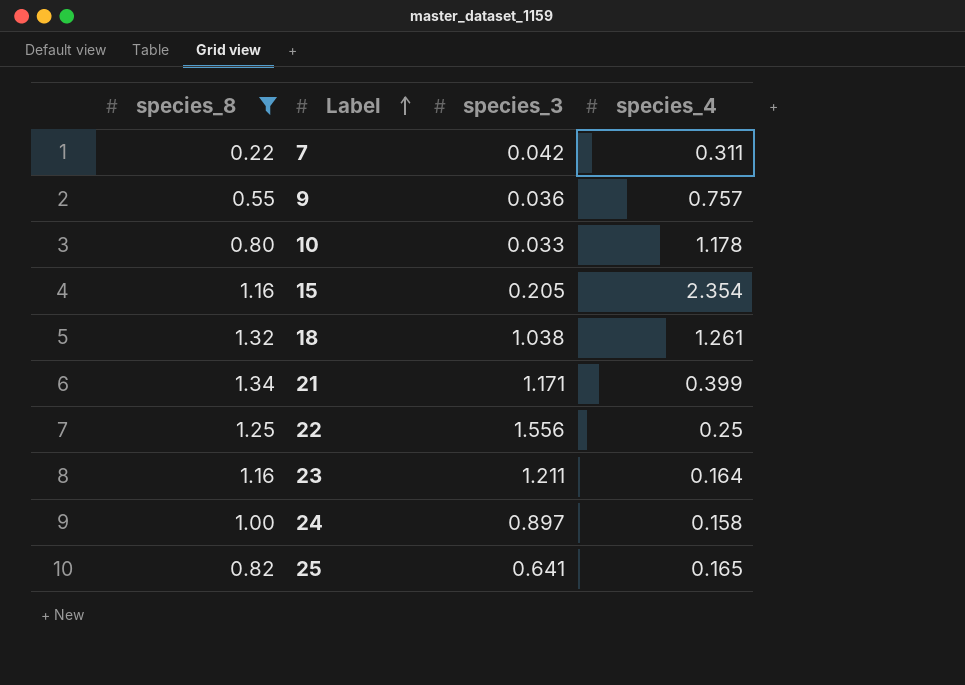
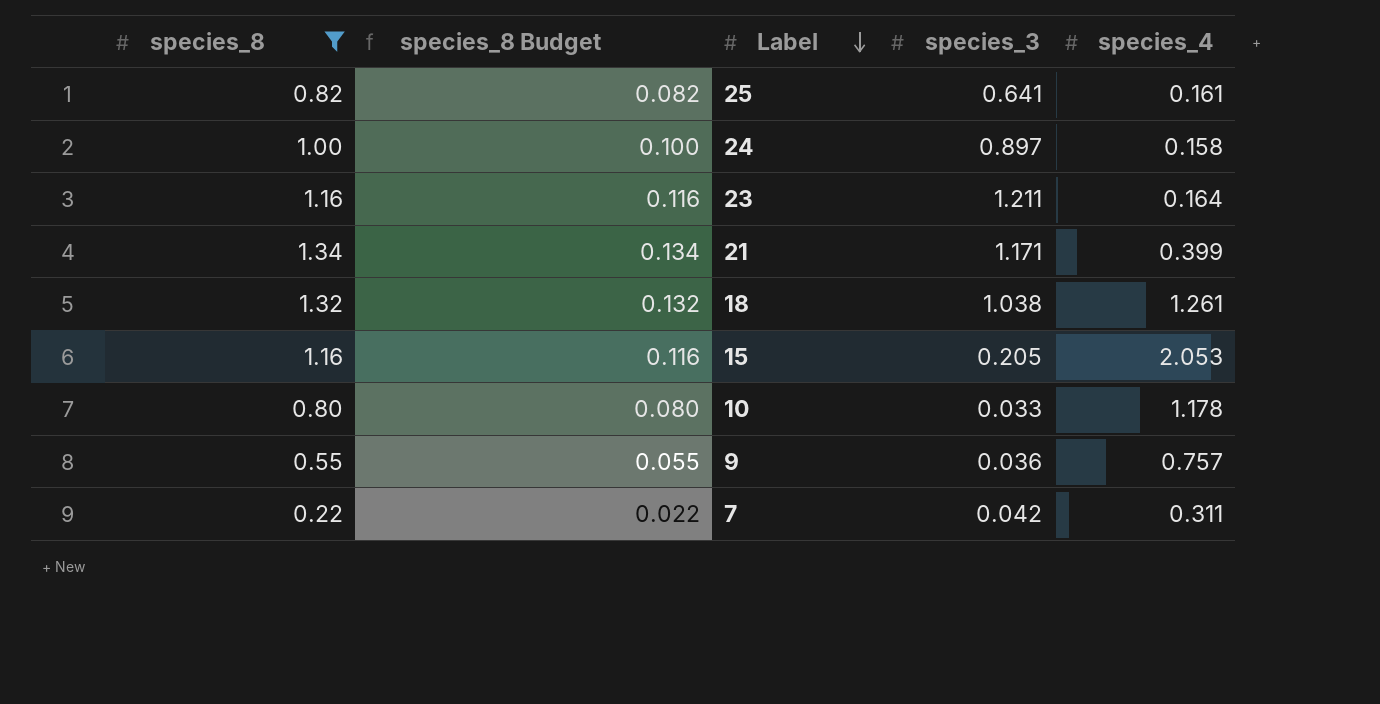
row order: Label ascending -> Label descending
column species_8 Budget | formula: none -> [species_8] * 0.1
row 22: 1.25 | 1.556 | 0.25 -> none
25 | species_4: 0.165 -> 0.161
15 | species_4: 2.354 -> 2.053

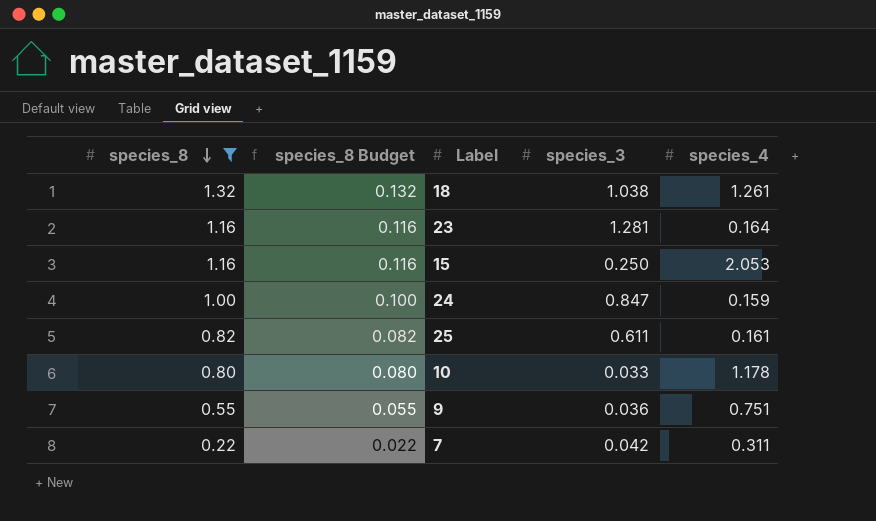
row order: Label descending -> species_8 descending
row 21: 1.34 | 0.134 | 1.171 | 0.399 -> none
23 | species_3: 1.211 -> 1.281
15 | species_3: 0.205 -> 0.250
24 | species_3: 0.897 -> 0.847
24 | species_4: 0.158 -> 0.159
25 | species_3: 0.641 -> 0.611
9 | species_4: 0.757 -> 0.751

